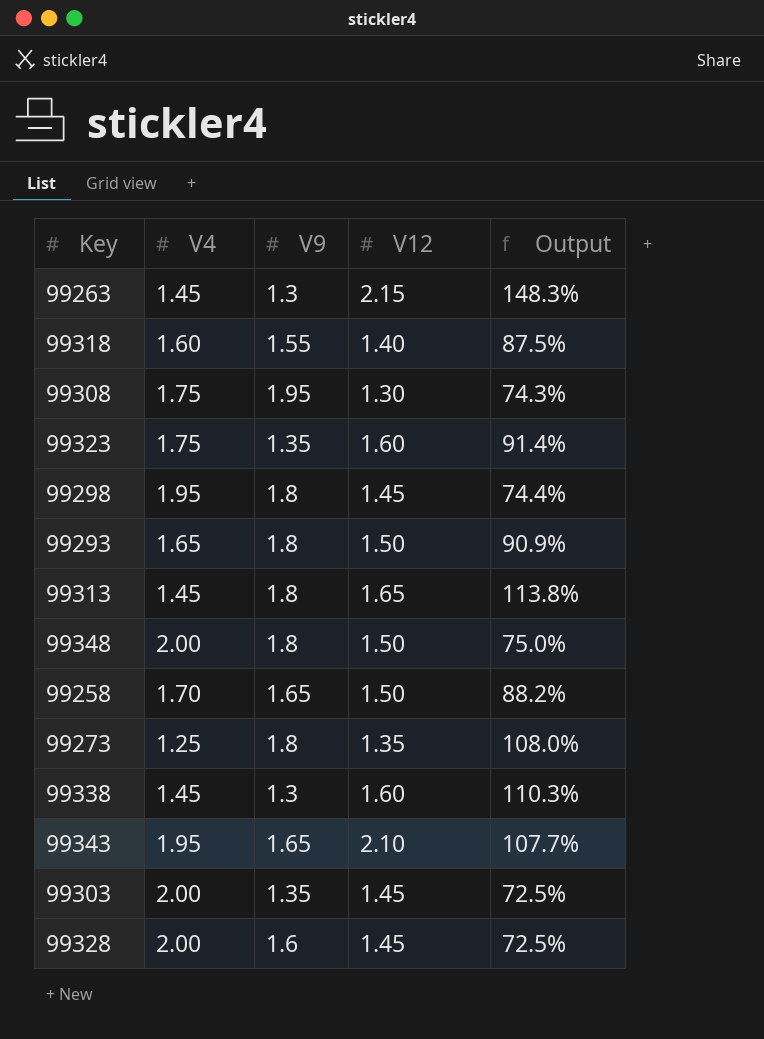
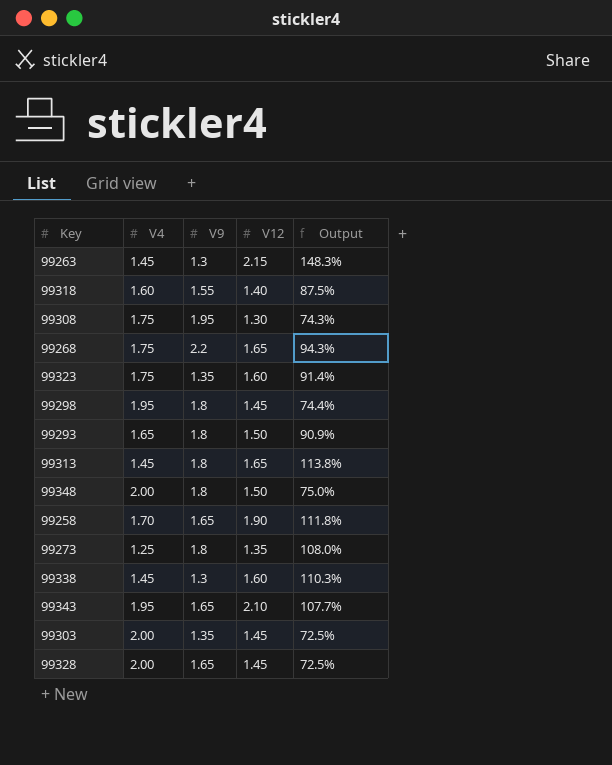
row 99268: none -> 1.75 | 2.2 | 1.65 | 94.3%
99258 | V12: 1.50 -> 1.90
99258 | Output: 88.2% -> 111.8%
99328 | V9: 1.6 -> 1.65

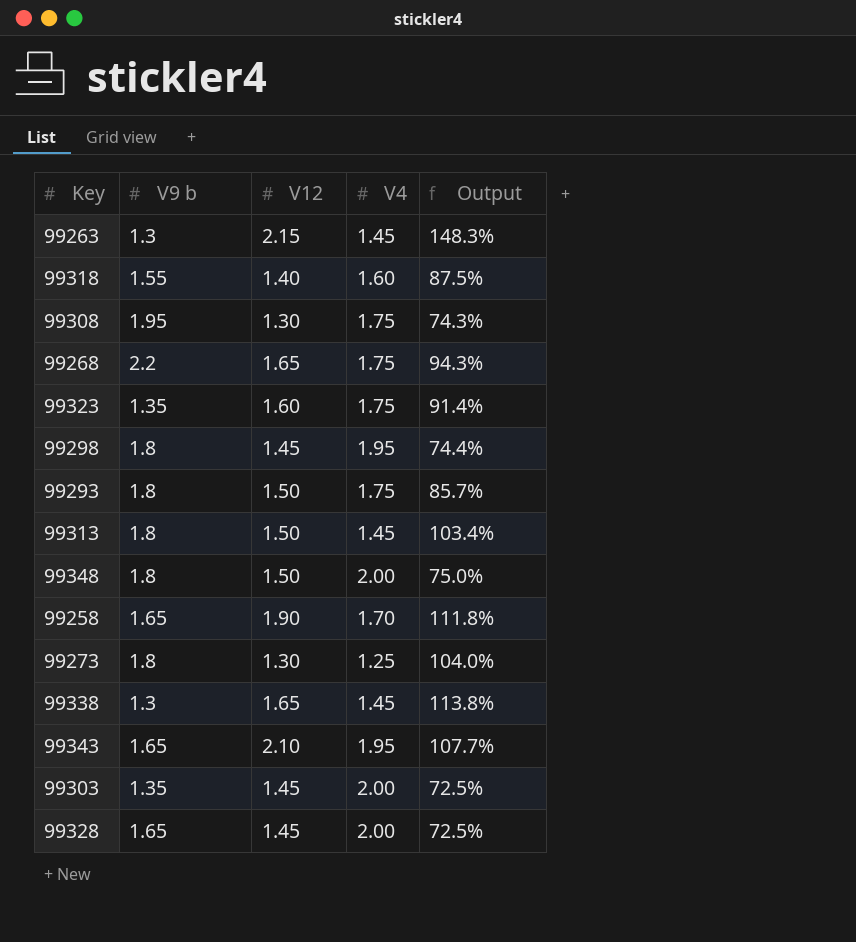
column name: V9 -> V9 b
column V4 | position: 2 -> 4
99293 | V4: 1.65 -> 1.75
99293 | Output: 90.9% -> 85.7%
99313 | V12: 1.65 -> 1.50
99313 | Output: 113.8% -> 103.4%
99273 | V12: 1.35 -> 1.30
99273 | Output: 108.0% -> 104.0%
99338 | V12: 1.60 -> 1.65
99338 | Output: 110.3% -> 113.8%

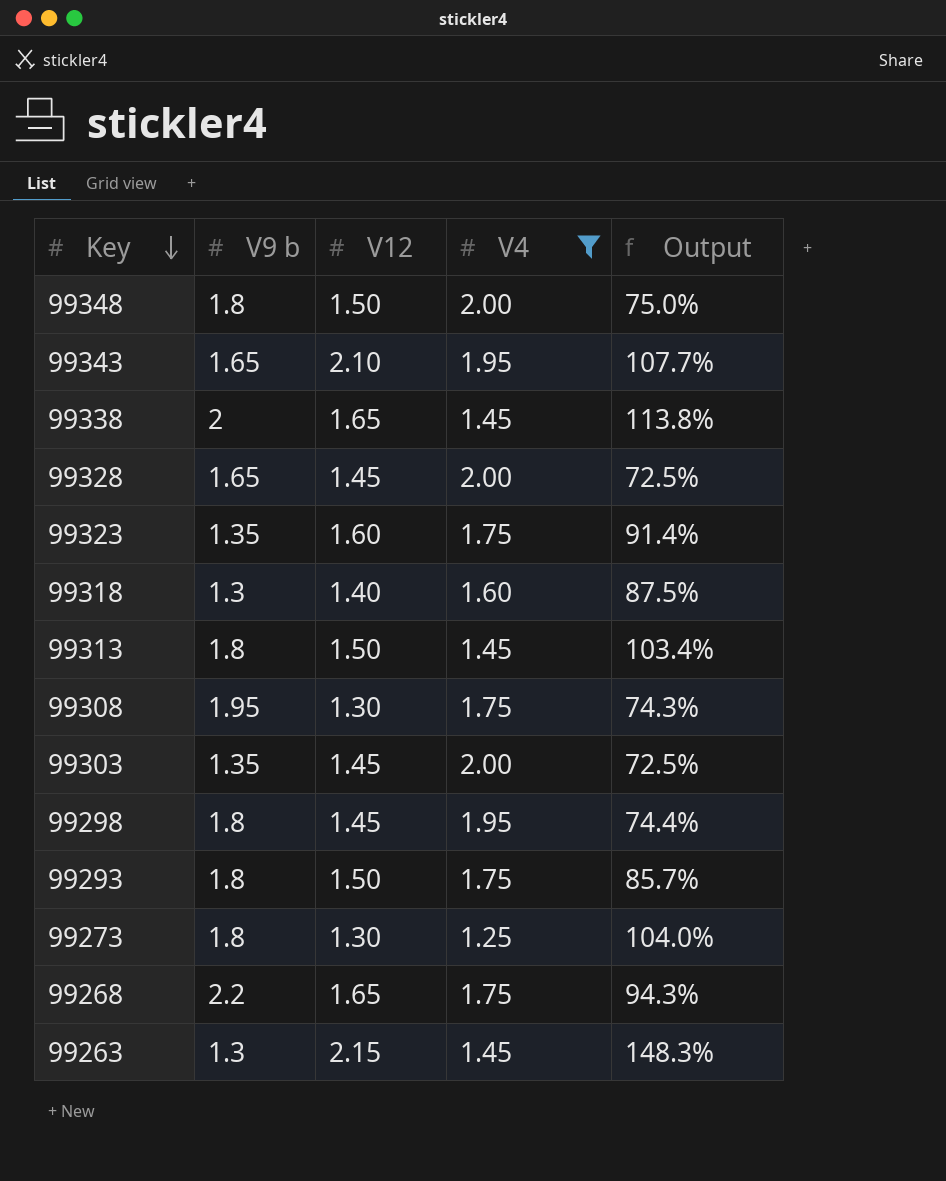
filter: none -> V4 != 1.70
row order: none -> Key descending
99338 | V9 b: 1.3 -> 2
99318 | V9 b: 1.55 -> 1.3

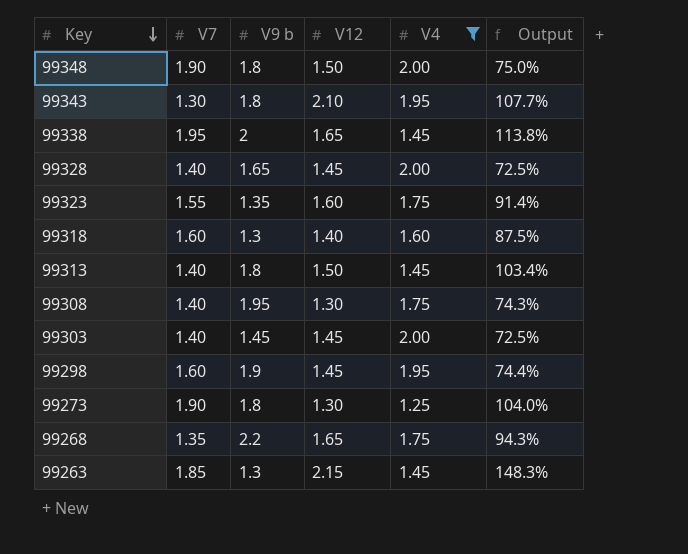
column V7 | position: none -> 2
row 99293: 1.8 | 1.50 | 1.75 | 85.7% -> none
99343 | V9 b: 1.65 -> 1.8
99303 | V9 b: 1.35 -> 1.45
99298 | V9 b: 1.8 -> 1.9

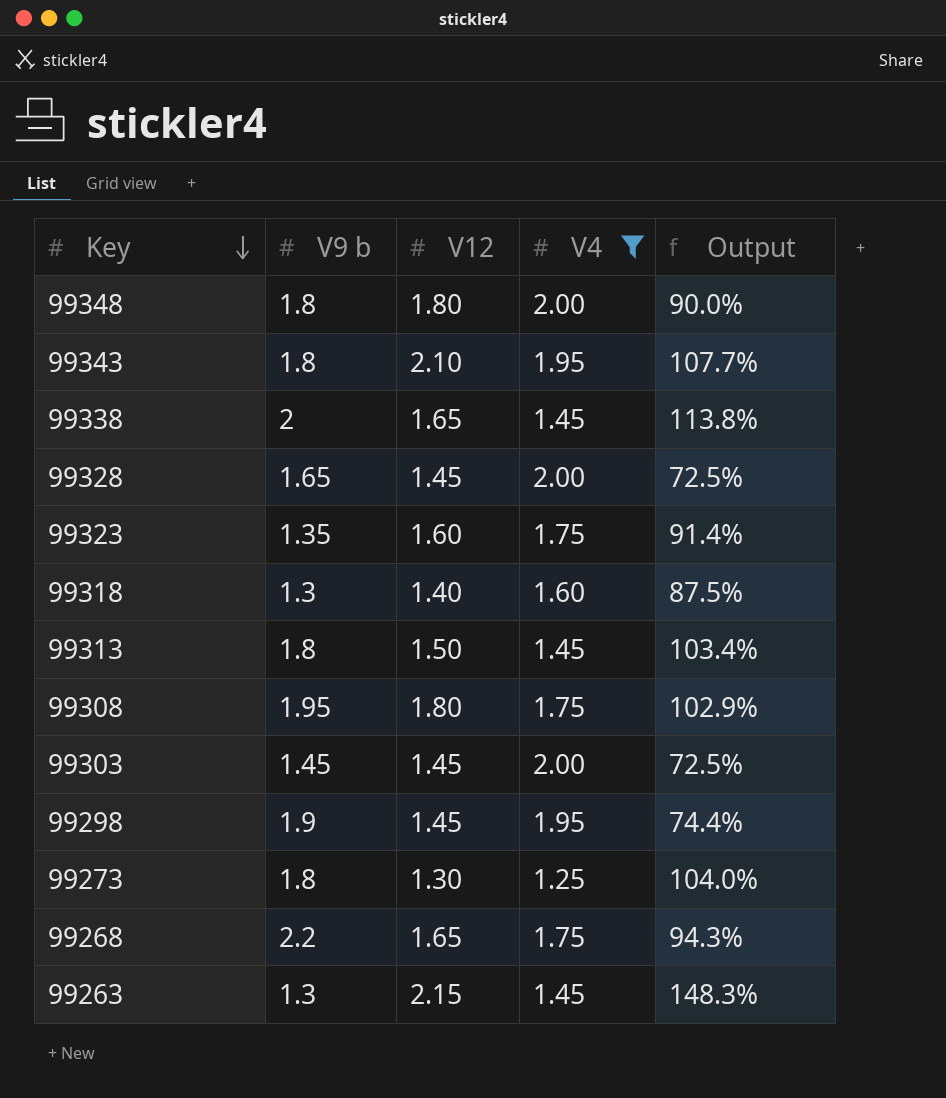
column V7 | position: 2 -> none
99348 | V12: 1.50 -> 1.80
99348 | Output: 75.0% -> 90.0%
99308 | V12: 1.30 -> 1.80
99308 | Output: 74.3% -> 102.9%

